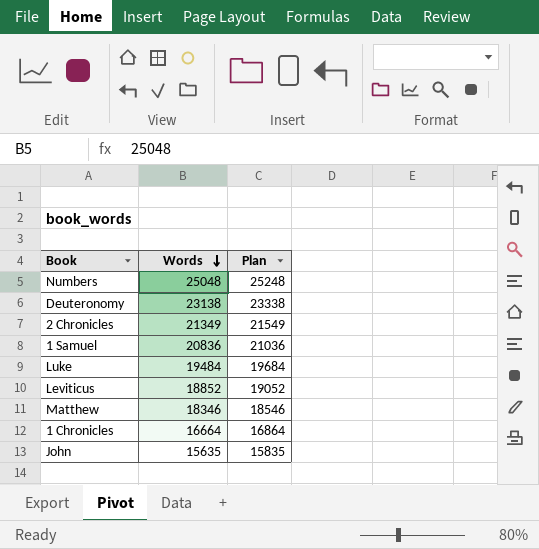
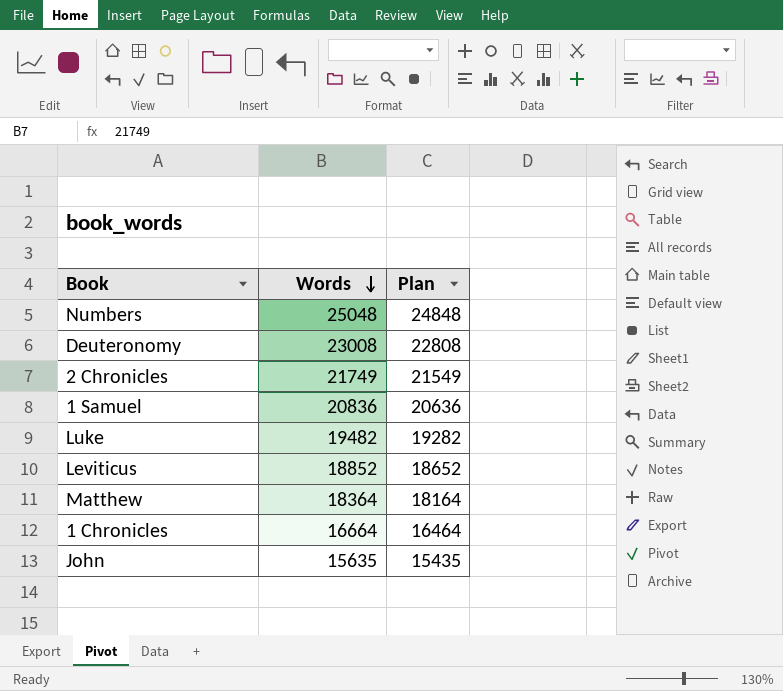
column Plan | formula: [Words] + 200 -> [Words] - 200
Deuteronomy | Words: 23138 -> 23008
2 Chronicles | Words: 21349 -> 21749
Luke | Words: 19484 -> 19482
Matthew | Words: 18346 -> 18364

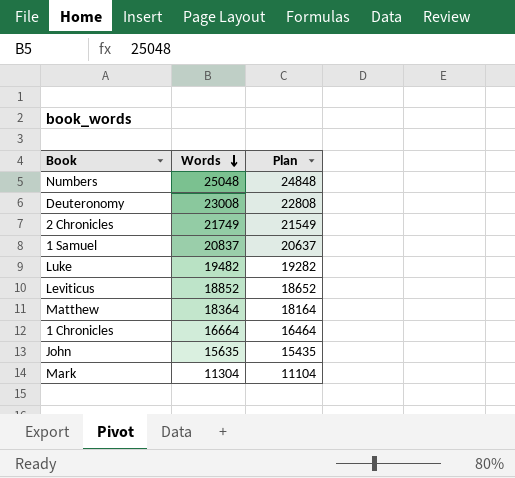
1 Samuel | Words: 20836 -> 20837
1 Samuel | Plan: 20636 -> 20637
row Mark: none -> 11304 | 11104

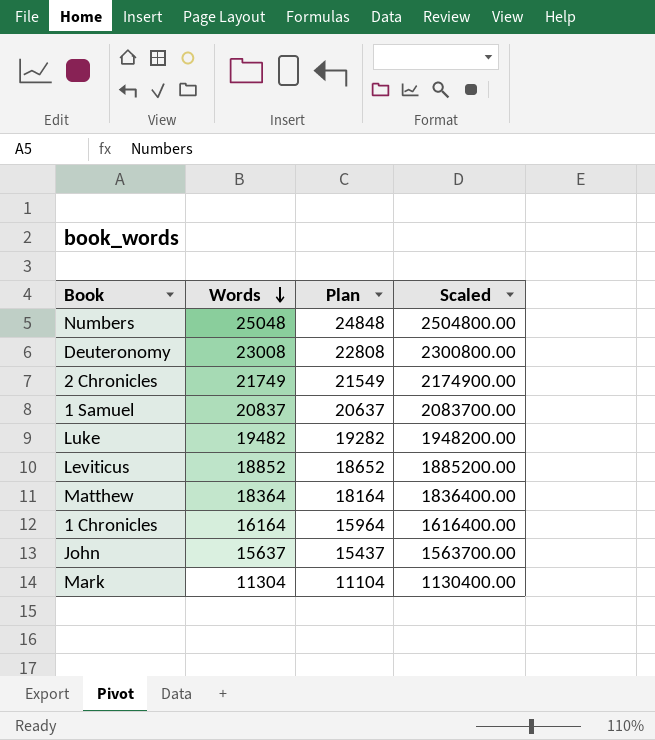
column Scaled | formula: none -> [Words] * 100
1 Chronicles | Words: 16664 -> 16164
1 Chronicles | Plan: 16464 -> 15964
John | Words: 15635 -> 15637
John | Plan: 15435 -> 15437

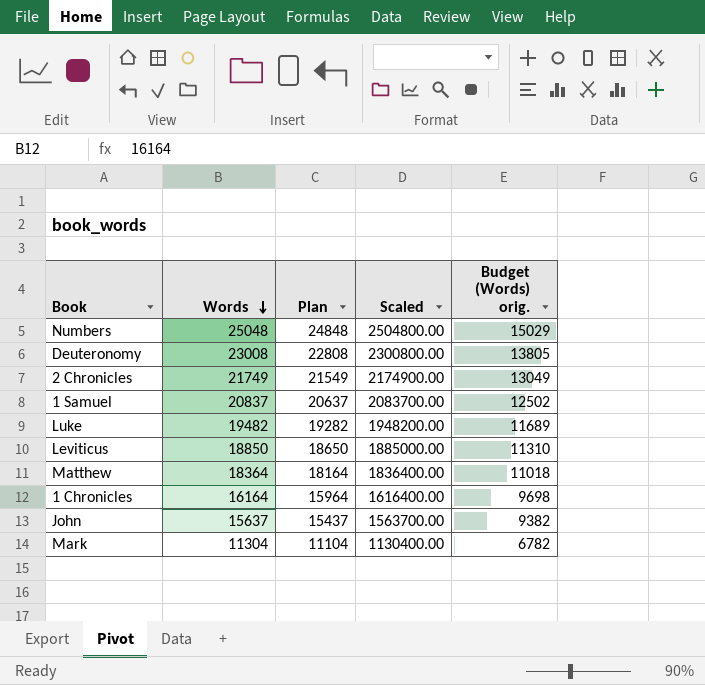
column Budget (Words) orig. | formula: none -> [Words] * 0.6
Leviticus | Words: 18852 -> 18850
Leviticus | Plan: 18652 -> 18650
Leviticus | Scaled: 1885200.00 -> 1885000.00

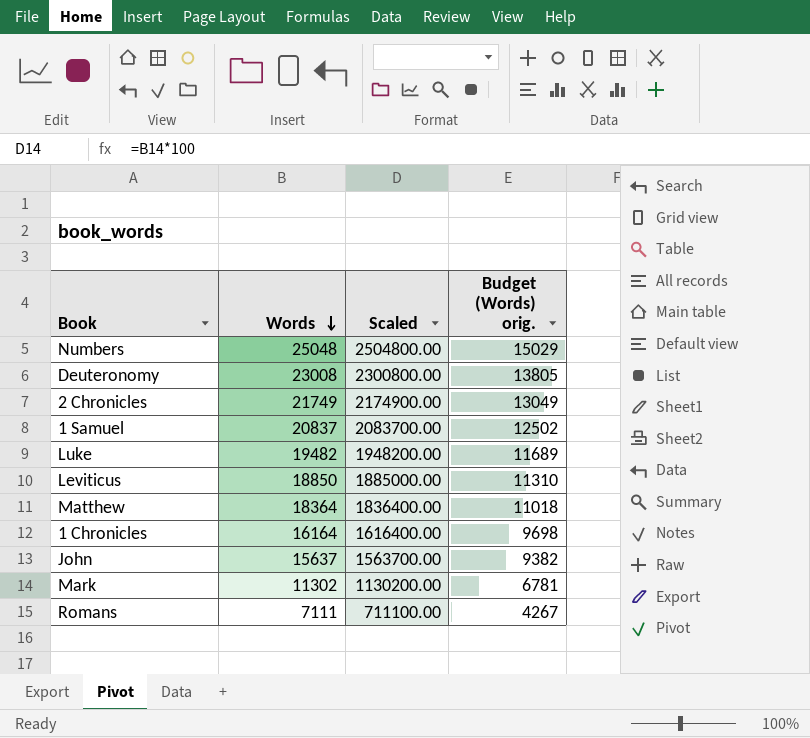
column Plan | formula: [Words] - 200 -> none
Mark | Words: 11304 -> 11302
Mark | Scaled: 1130400.00 -> 1130200.00
Mark | Budget (Words) orig.: 6782 -> 6781
row Romans: none -> 7111 | 711100.00 | 4267

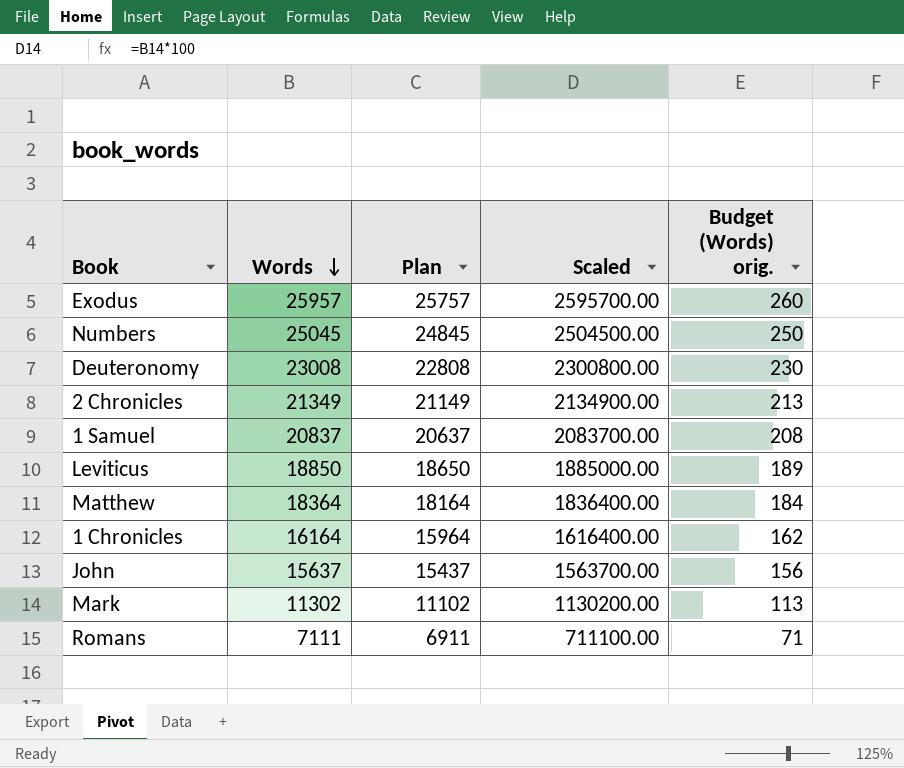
column Plan | formula: none -> [Words] - 200
column Budget (Words) orig. | formula: [Words] * 0.6 -> [Words] * 0.01
row Luke: 19482 | 1948200.00 | 11689 -> none
row Exodus: none -> 25957 | 25757 | 2595700.00 | 260
Numbers | Words: 25048 -> 25045
Numbers | Scaled: 2504800.00 -> 2504500.00
2 Chronicles | Words: 21749 -> 21349
2 Chronicles | Scaled: 2174900.00 -> 2134900.00

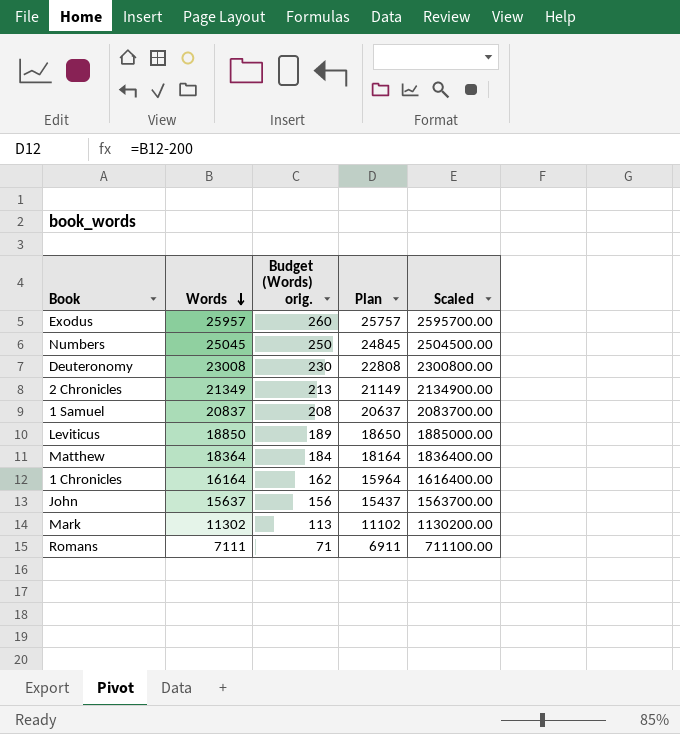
column Budget (Words) orig. | position: 5 -> 3

